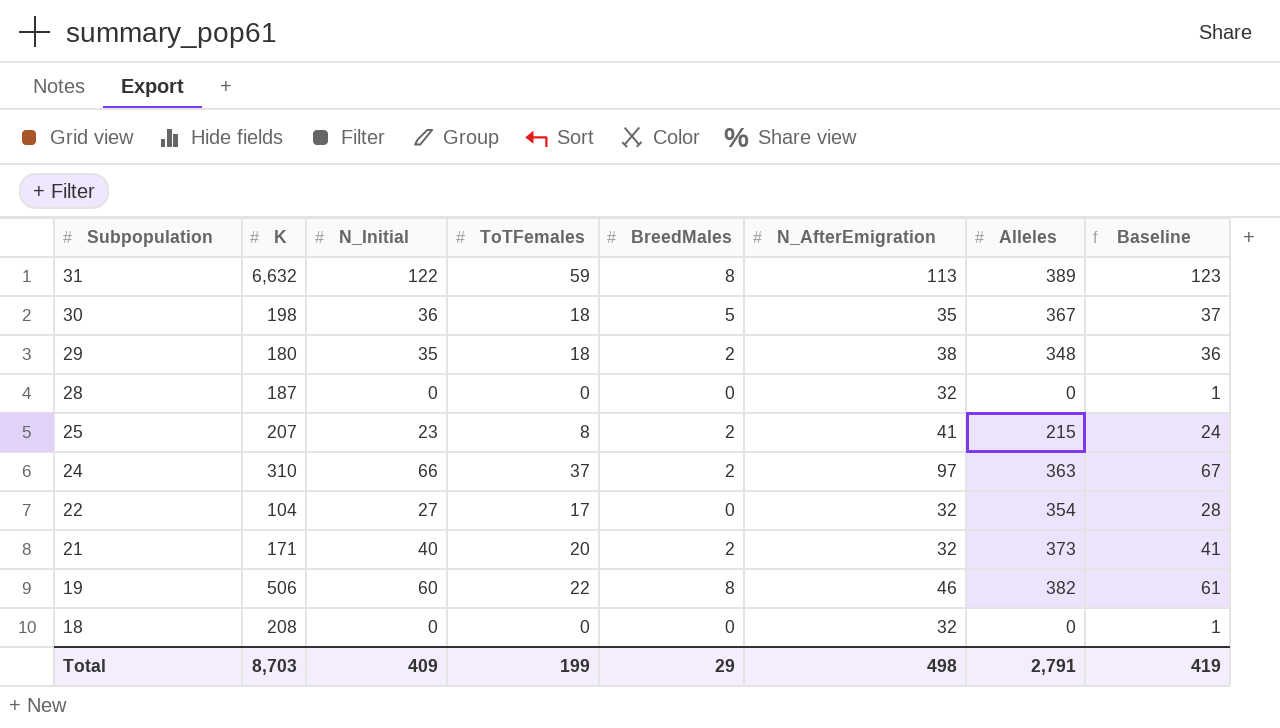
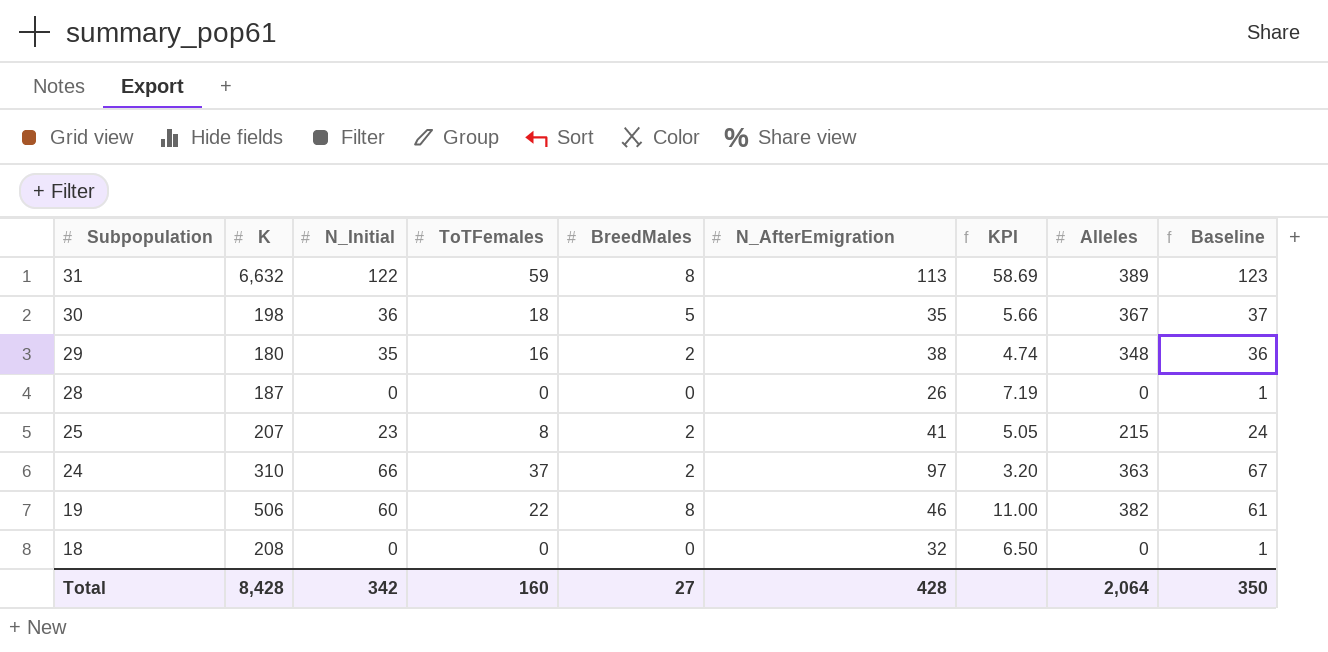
column KPI | formula: none -> [K] / [N_AfterEmigration]
row 22: 104 | 27 | 17 | 0 | 32 | 354 | 28 -> none
row 21: 171 | 40 | 20 | 2 | 32 | 373 | 41 -> none
29 | ToTFemales: 18 -> 16
28 | N_AfterEmigration: 32 -> 26
Total | K: 8,703 -> 8,428
Total | N_Initial: 409 -> 342
Total | ToTFemales: 199 -> 160
Total | BreedMales: 29 -> 27
Total | N_AfterEmigration: 498 -> 428
Total | Alleles: 2,791 -> 2,064
Total | Baseline: 419 -> 350

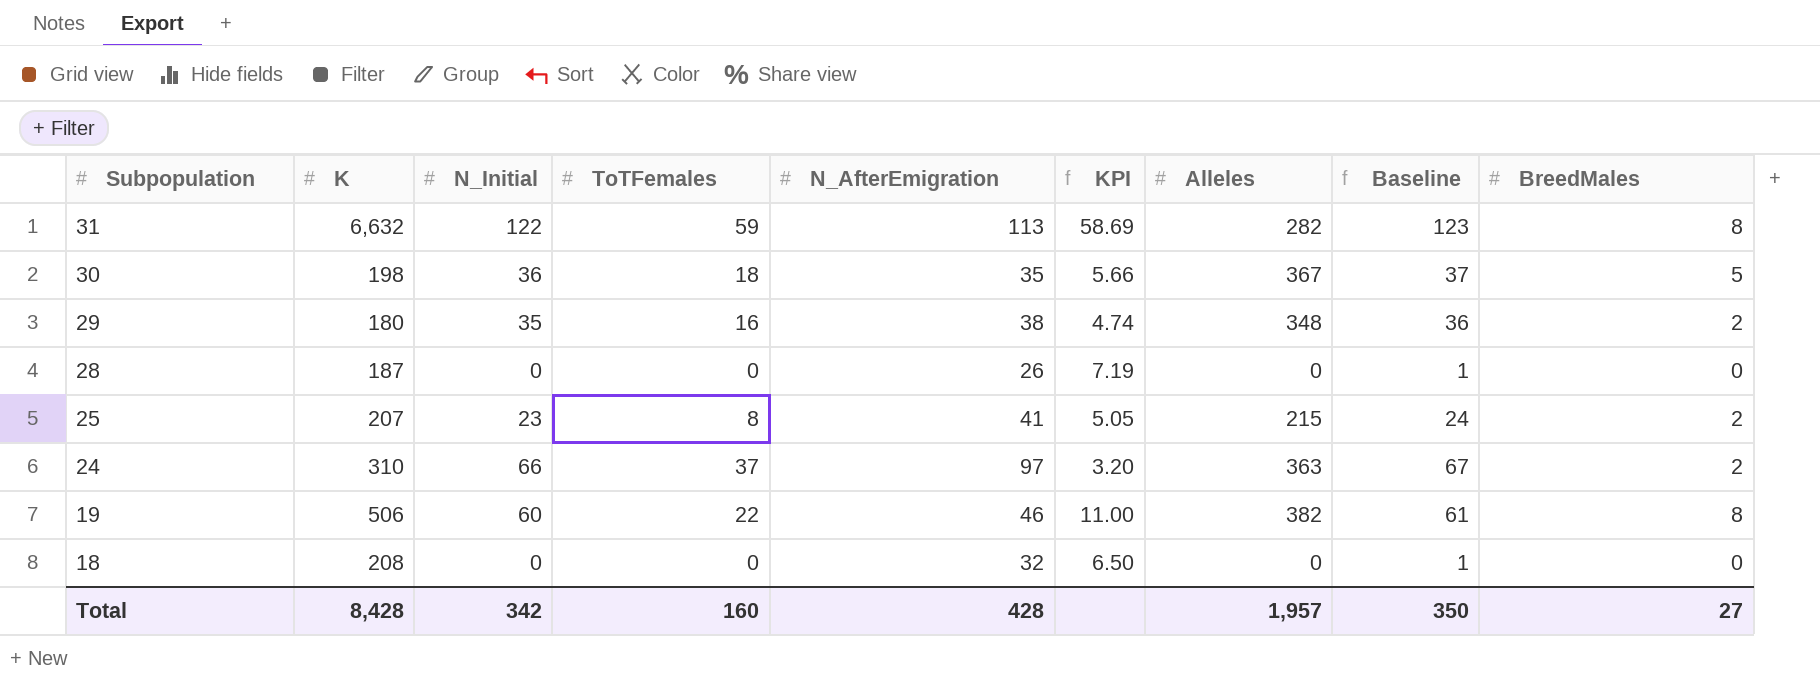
column BreedMales | position: 5 -> 9
31 | Alleles: 389 -> 282
Total | Alleles: 2,064 -> 1,957

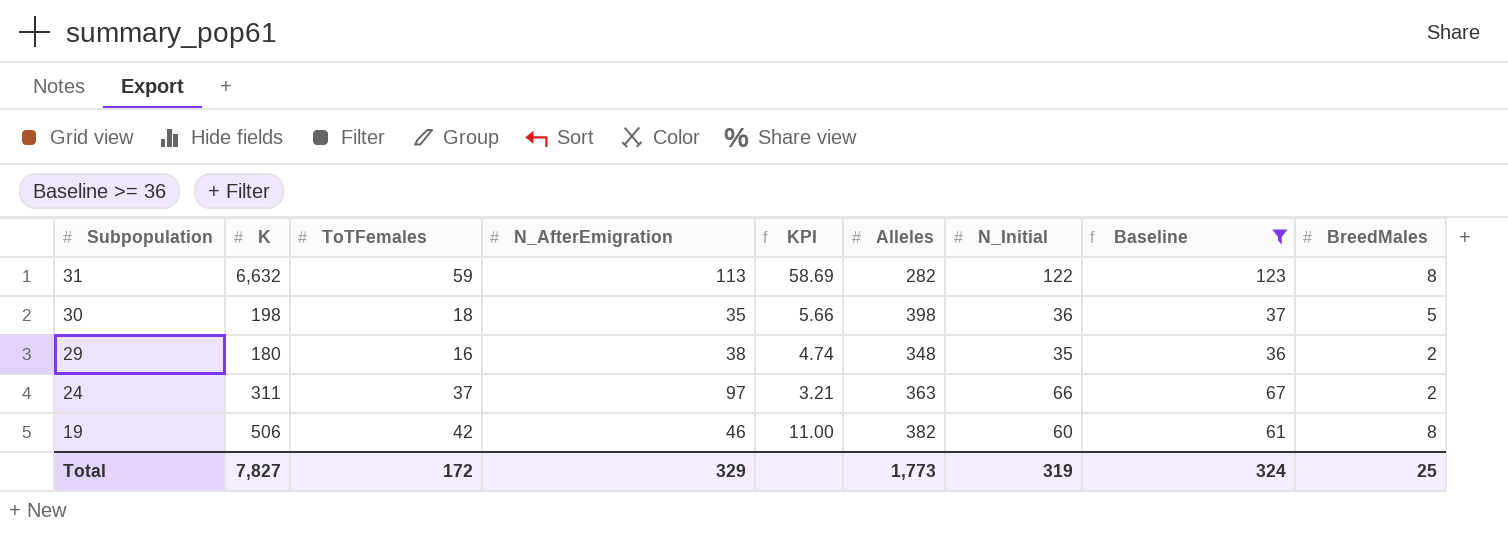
filter: none -> Baseline >= 36
column N_Initial | position: 3 -> 7
30 | Alleles: 367 -> 398
24 | K: 310 -> 311
24 | KPI: 3.20 -> 3.21
19 | ToTFemales: 22 -> 42
Total | K: 8,428 -> 7,827
Total | ToTFemales: 160 -> 172
Total | N_AfterEmigration: 428 -> 329
Total | Alleles: 1,957 -> 1,773
Total | N_Initial: 342 -> 319
Total | Baseline: 350 -> 324
Total | BreedMales: 27 -> 25

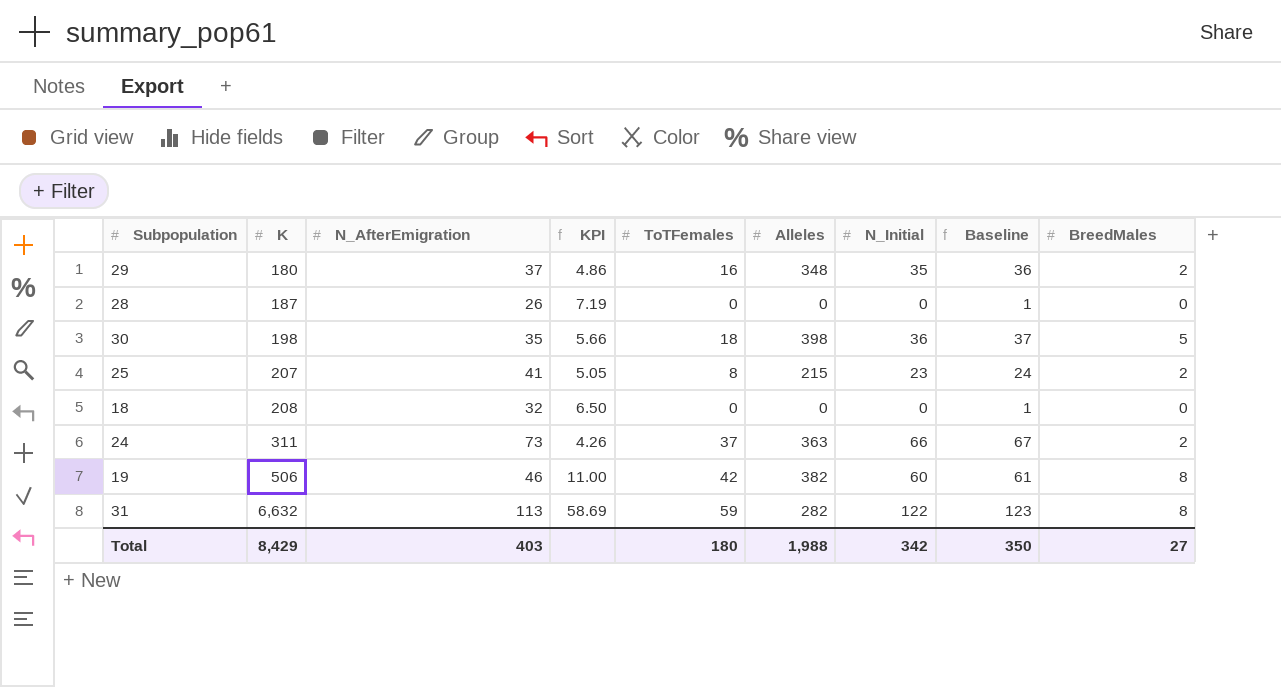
filter: Baseline >= 36 -> none
row order: Subpopulation descending -> K ascending
column ToTFemales | position: 3 -> 5
29 | N_AfterEmigration: 38 -> 37
29 | KPI: 4.74 -> 4.86
24 | N_AfterEmigration: 97 -> 73
24 | KPI: 3.21 -> 4.26
Total | K: 7,827 -> 8,429
Total | N_AfterEmigration: 329 -> 403
Total | ToTFemales: 172 -> 180
Total | Alleles: 1,773 -> 1,988
Total | N_Initial: 319 -> 342
Total | Baseline: 324 -> 350
Total | BreedMales: 25 -> 27

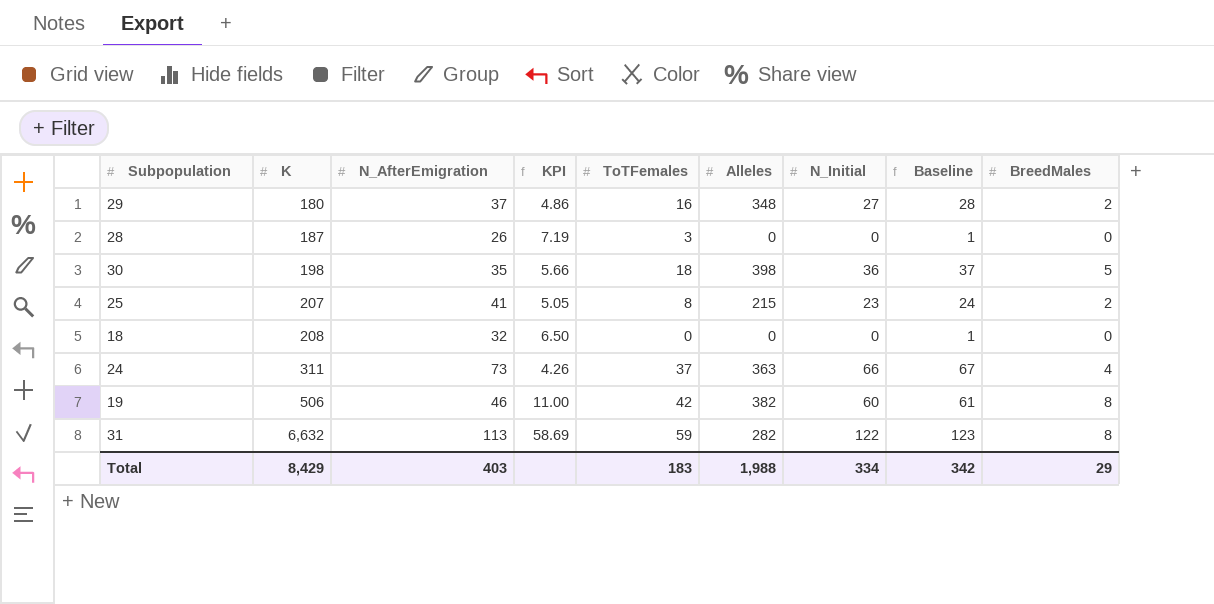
29 | N_Initial: 35 -> 27
29 | Baseline: 36 -> 28
28 | ToTFemales: 0 -> 3
24 | BreedMales: 2 -> 4
Total | ToTFemales: 180 -> 183
Total | N_Initial: 342 -> 334
Total | Baseline: 350 -> 342
Total | BreedMales: 27 -> 29

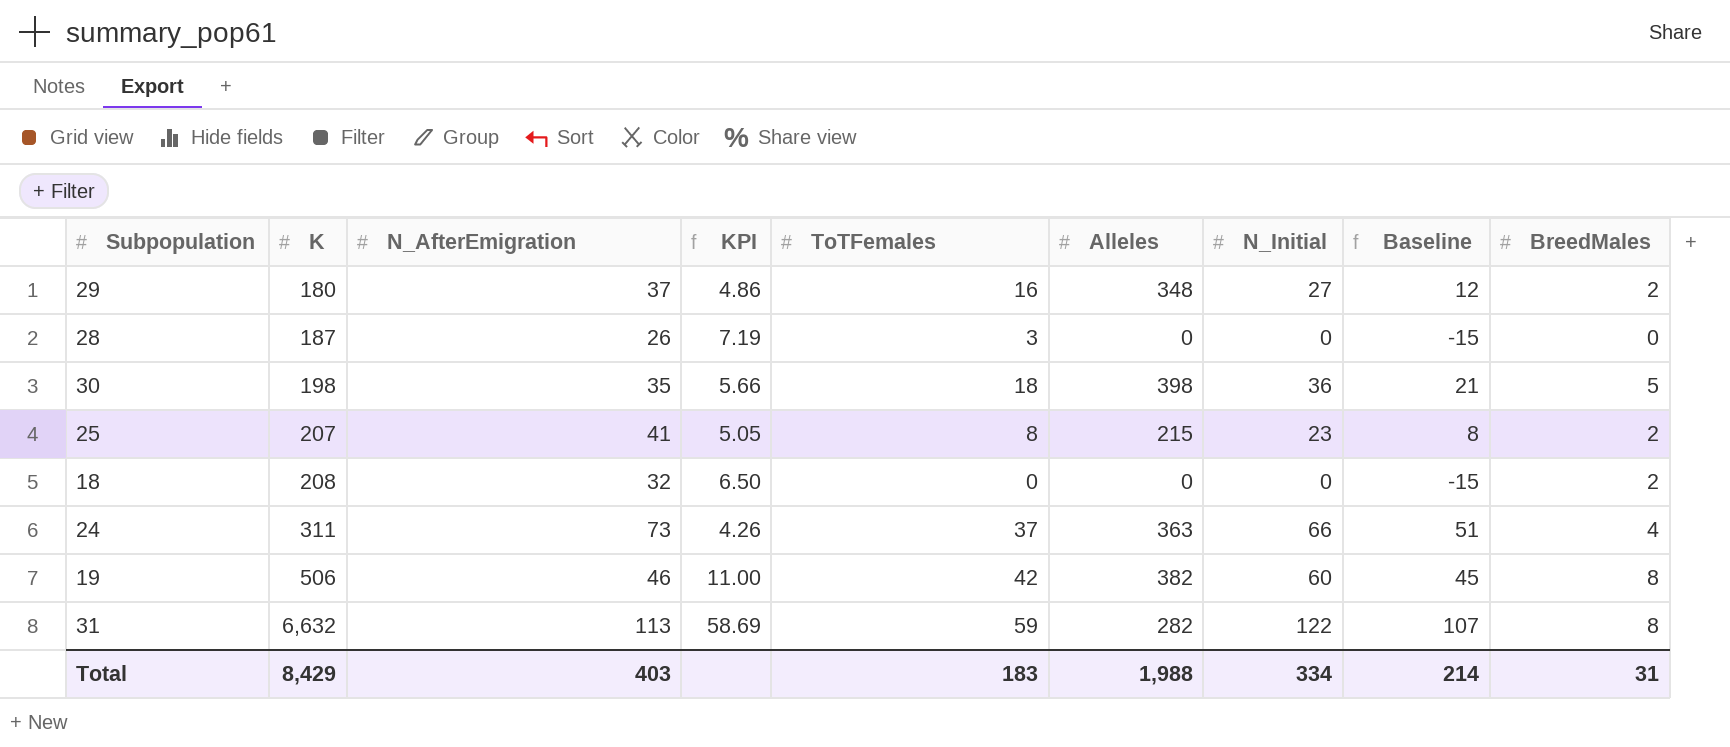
column Baseline | formula: [N_Initial] + 1 -> [N_Initial] - 15
18 | BreedMales: 0 -> 2
Total | Baseline: 342 -> 214
Total | BreedMales: 29 -> 31

